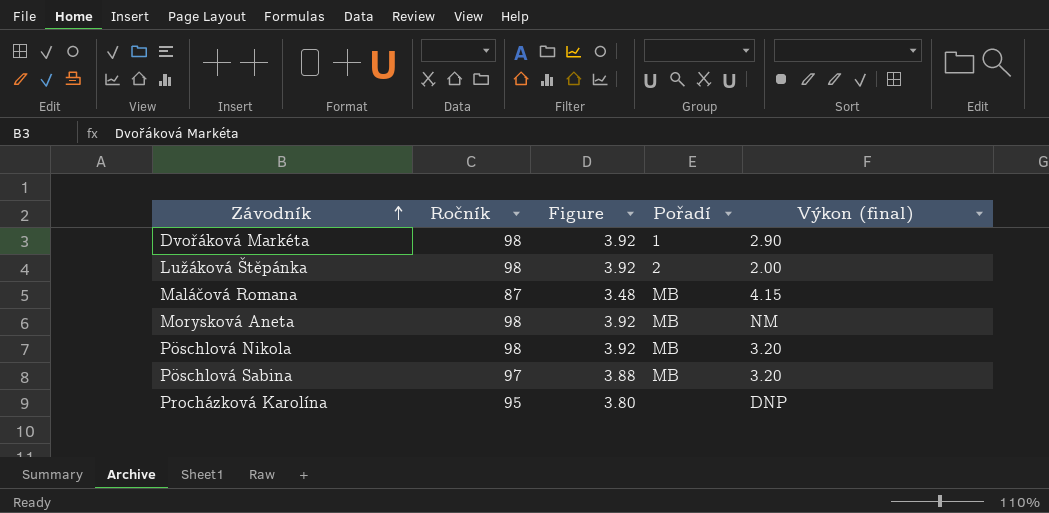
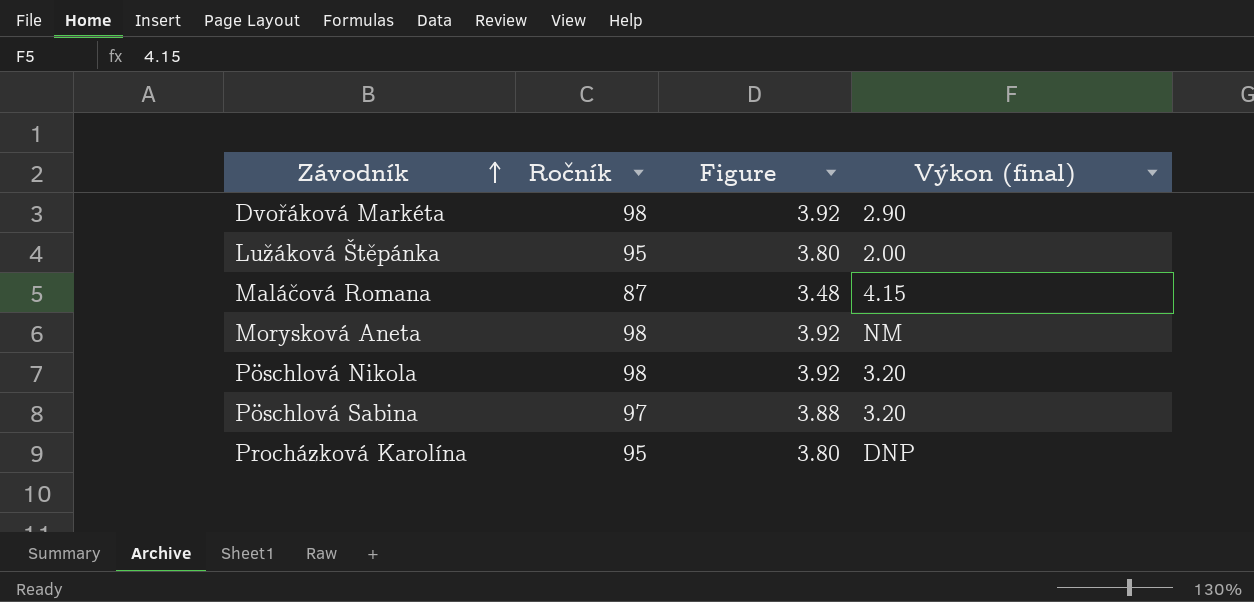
column Pořadí | position: 4 -> none
Lužáková Štěpánka | Ročník: 98 -> 95
Lužáková Štěpánka | Figure: 3.92 -> 3.80

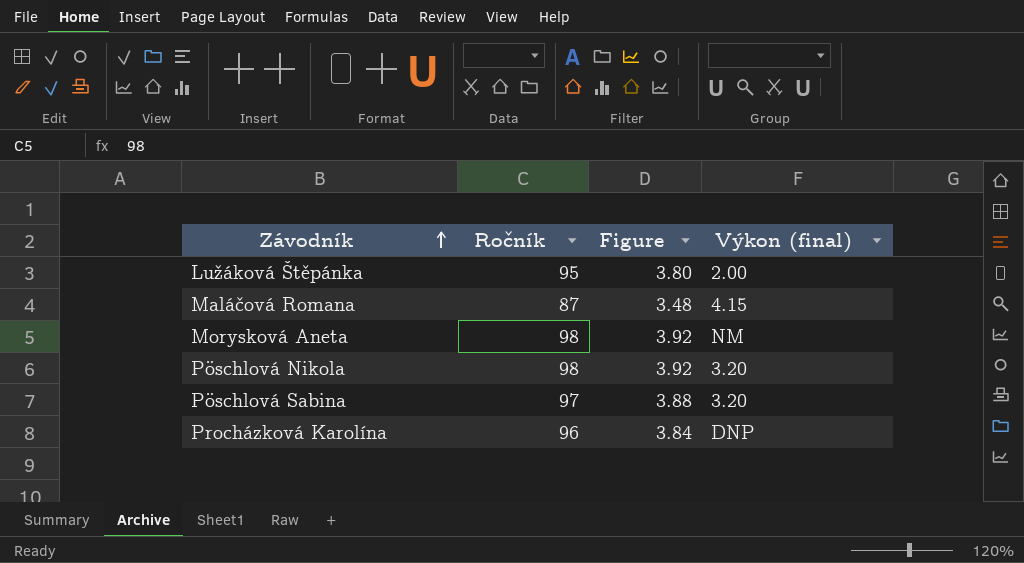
row Dvořáková Markéta: 98 | 3.92 | 2.90 -> none
Procházková Karolína | Ročník: 95 -> 96
Procházková Karolína | Figure: 3.80 -> 3.84

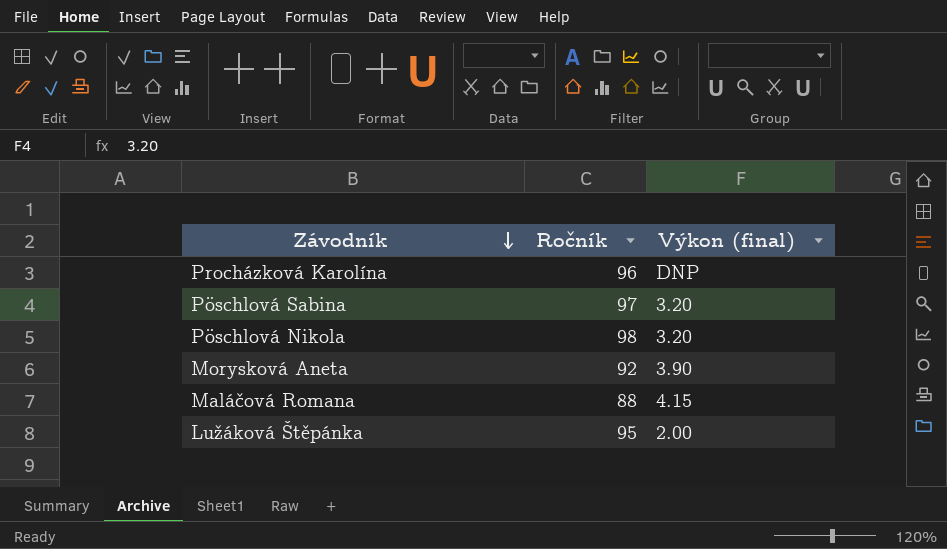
row order: Závodník ascending -> Závodník descending
column Figure | formula: [Ročník] * 0.04 -> none
Morysková Aneta | Ročník: 98 -> 92
Morysková Aneta | Výkon (final): NM -> 3.90
Maláčová Romana | Ročník: 87 -> 88

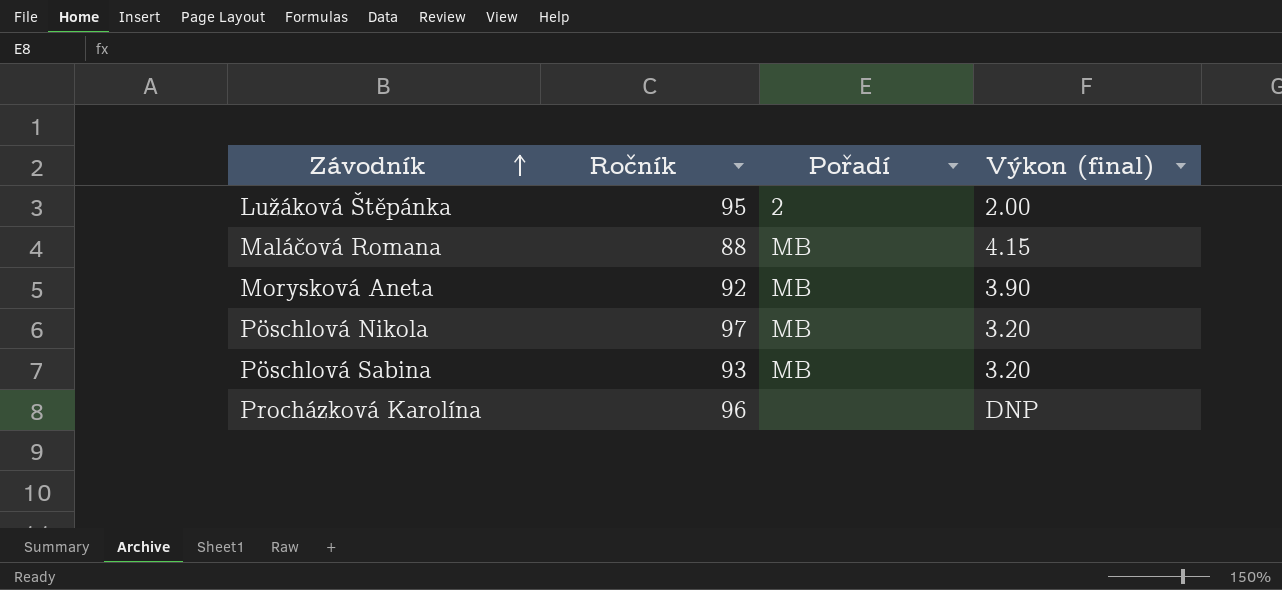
row order: Závodník descending -> Závodník ascending
column Pořadí | position: none -> 3
Pöschlová Nikola | Ročník: 98 -> 97
Pöschlová Sabina | Ročník: 97 -> 93

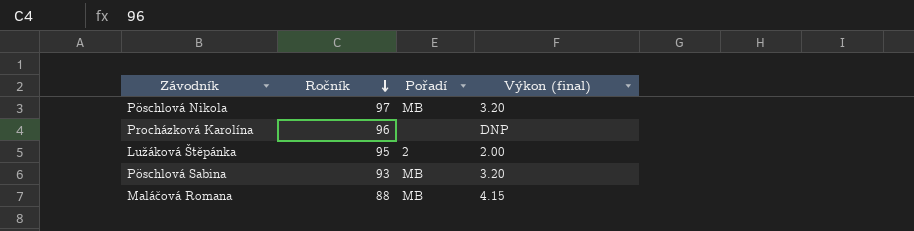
row order: Závodník ascending -> Ročník descending
row Morysková Aneta: 92 | MB | 3.90 -> none

